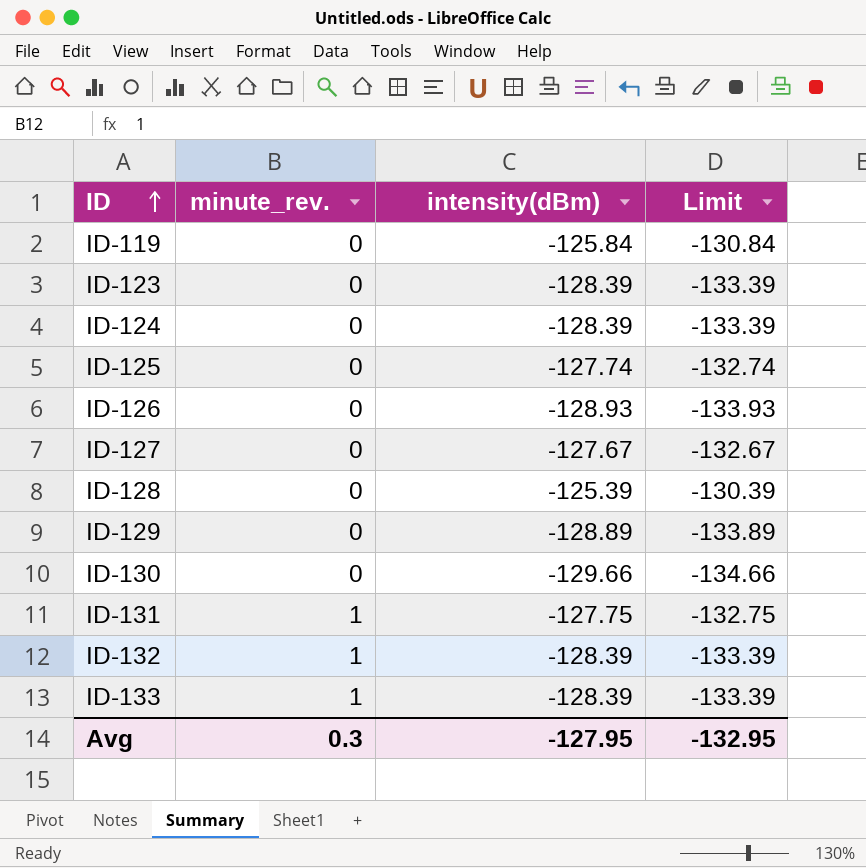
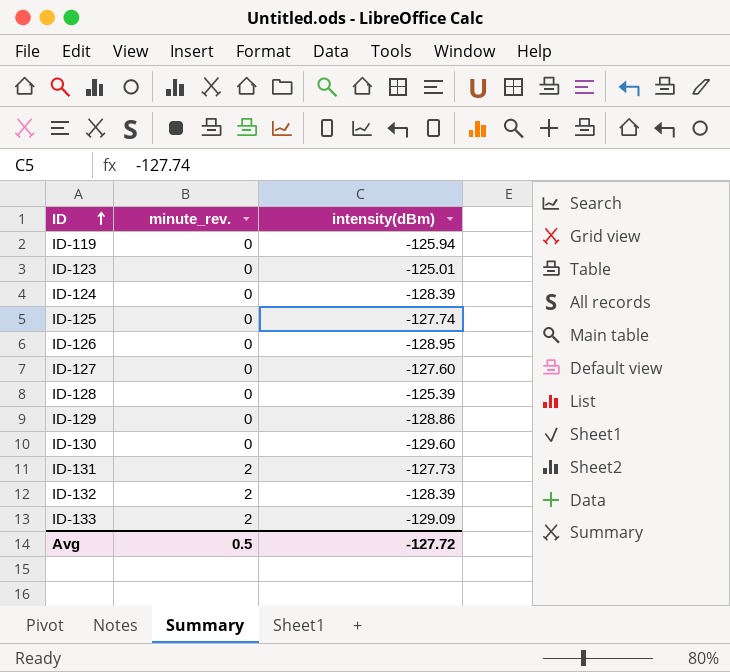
column Limit | formula: [intensity(dBm)] - 5 -> none
ID-119 | intensity(dBm): -125.84 -> -125.94
ID-123 | intensity(dBm): -128.39 -> -125.01
ID-126 | intensity(dBm): -128.93 -> -128.95
ID-127 | intensity(dBm): -127.67 -> -127.60
ID-129 | intensity(dBm): -128.89 -> -128.86
ID-130 | intensity(dBm): -129.66 -> -129.60
ID-131 | minute_rev.: 1 -> 2
ID-131 | intensity(dBm): -127.75 -> -127.73
ID-132 | minute_rev.: 1 -> 2
ID-133 | minute_rev.: 1 -> 2
ID-133 | intensity(dBm): -128.39 -> -129.09
Avg | minute_rev.: 0.3 -> 0.5
Avg | intensity(dBm): -127.95 -> -127.72

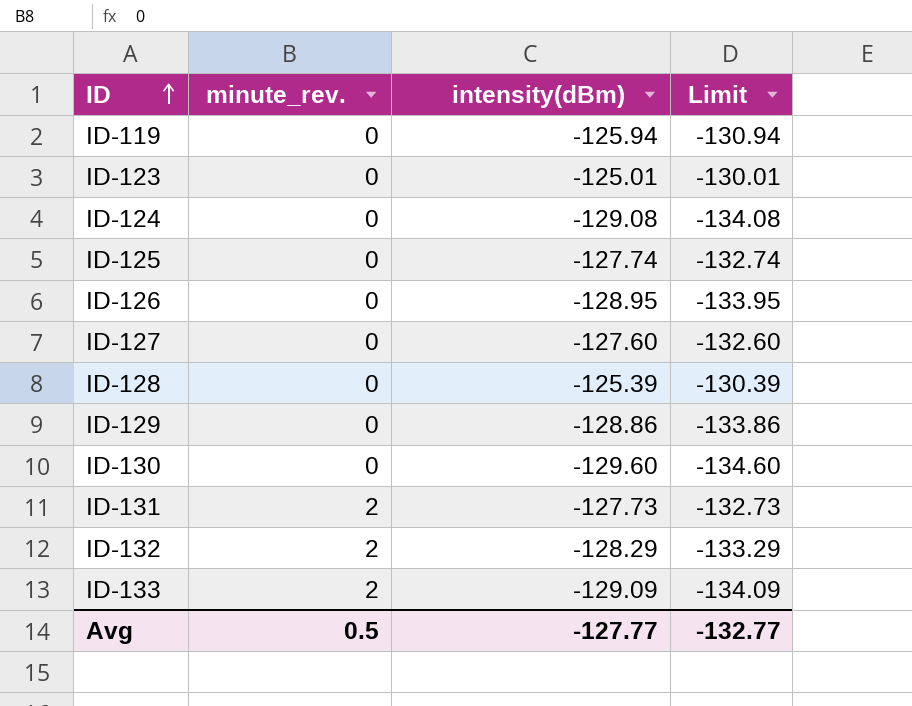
column Limit | formula: none -> [intensity(dBm)] - 5
ID-124 | intensity(dBm): -128.39 -> -129.08
ID-132 | intensity(dBm): -128.39 -> -128.29
Avg | intensity(dBm): -127.72 -> -127.77

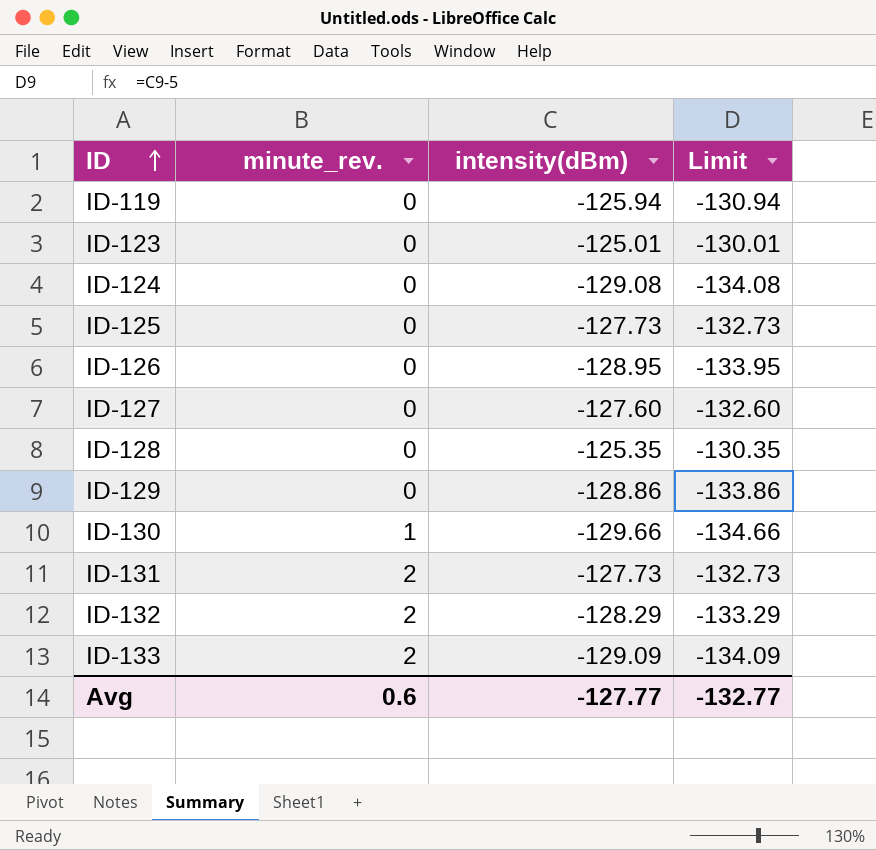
ID-125 | intensity(dBm): -127.74 -> -127.73
ID-125 | Limit: -132.74 -> -132.73
ID-128 | intensity(dBm): -125.39 -> -125.35
ID-128 | Limit: -130.39 -> -130.35
ID-130 | minute_rev.: 0 -> 1
ID-130 | intensity(dBm): -129.60 -> -129.66
ID-130 | Limit: -134.60 -> -134.66
Avg | minute_rev.: 0.5 -> 0.6

